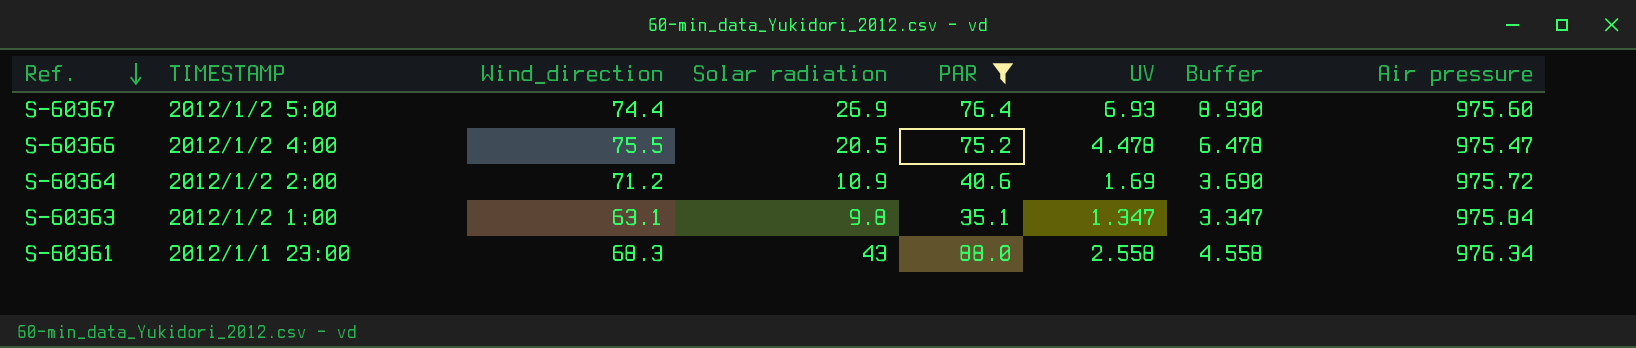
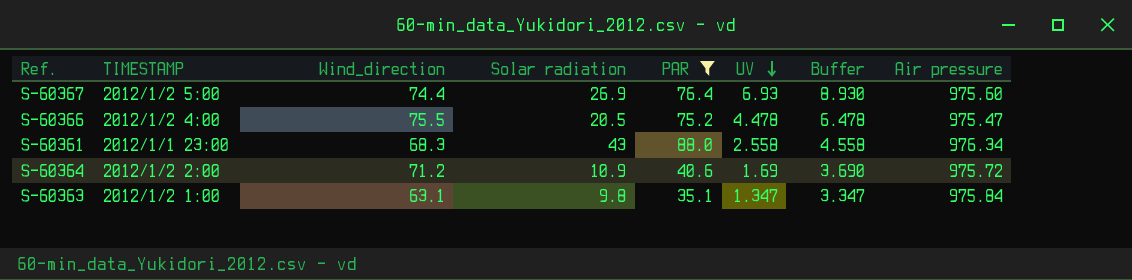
row order: Ref. descending -> UV descending

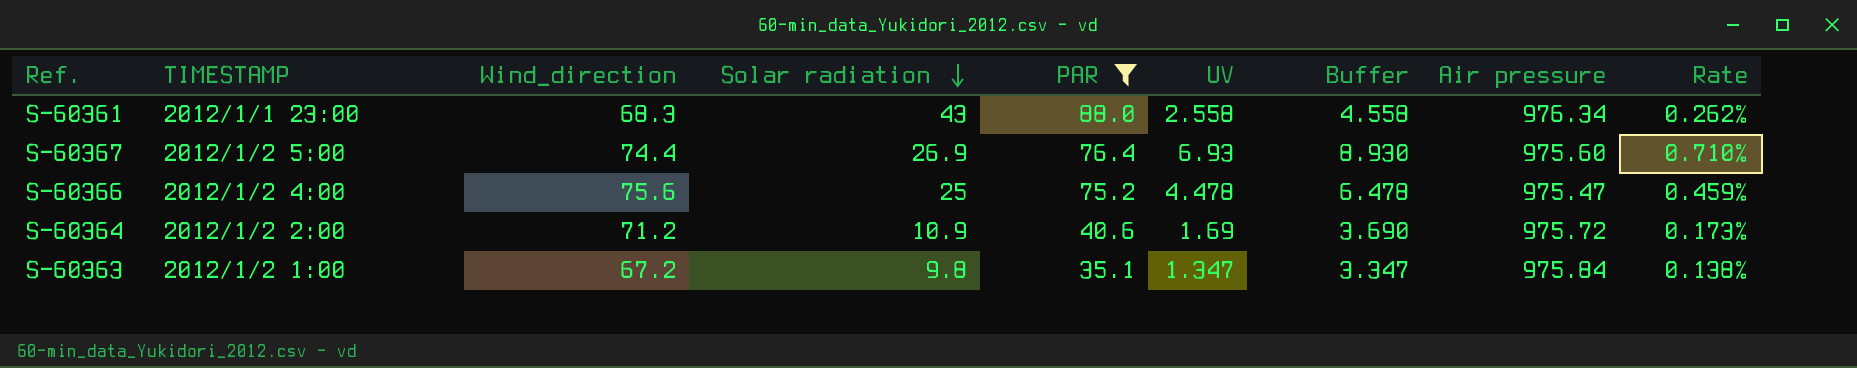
row order: UV descending -> Solar radiation descending
column Rate | formula: none -> [UV] / [Air pressure]
S-60366 | Wind_direction: 75.5 -> 75.6
S-60366 | Solar radiation: 20.5 -> 25
S-60363 | Wind_direction: 63.1 -> 67.2

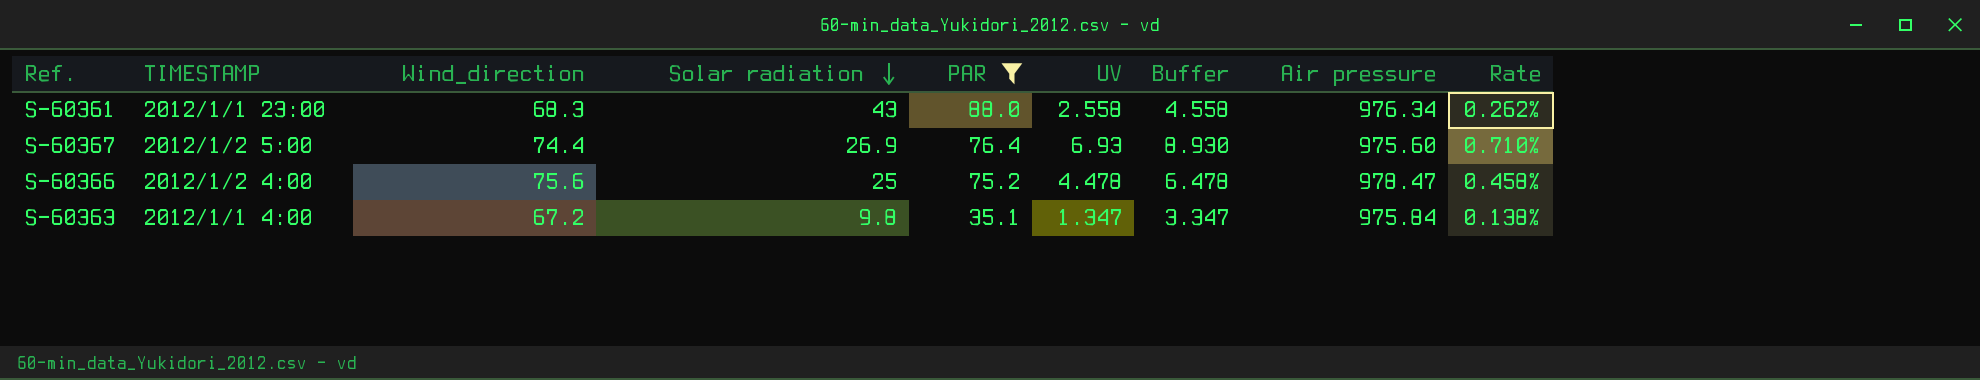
row S-60364: 2012/1/2 2:00 | 71.2 | 10.9 | 40.6 | 1.69 | 3.690 | 975.72 | 0.173% -> none
S-60366 | Air pressure: 975.47 -> 978.47
S-60366 | Rate: 0.459% -> 0.458%
S-60363 | TIMESTAMP: 2012/1/2 1:00 -> 2012/1/1 4:00

